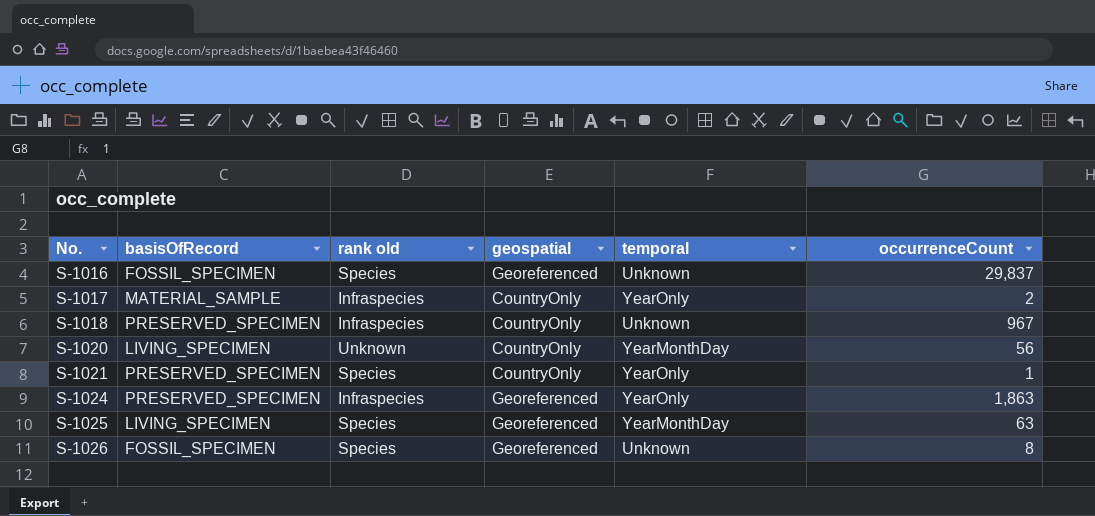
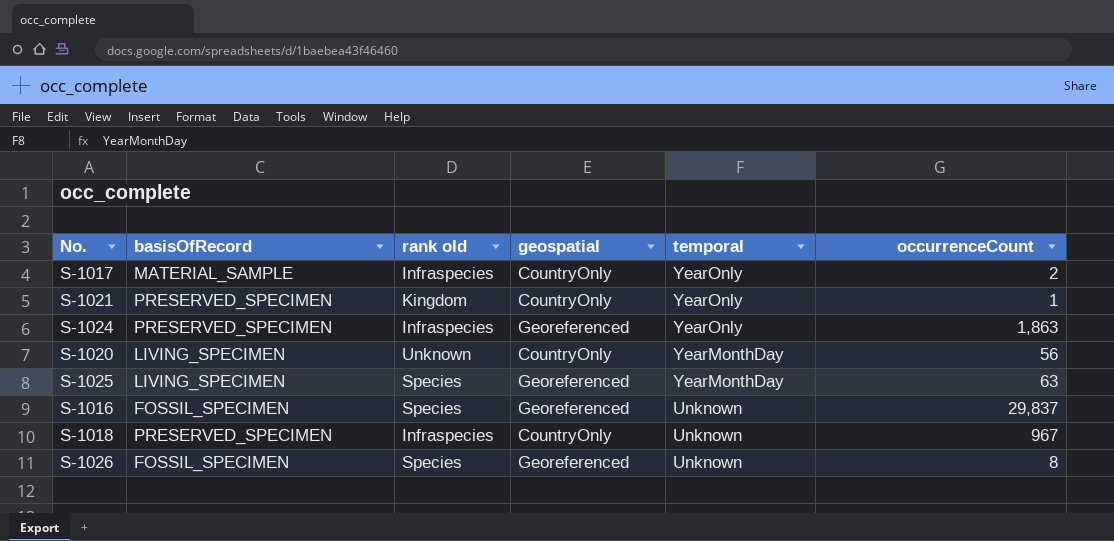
row order: No. ascending -> temporal descending
S-1021 | rank old: Species -> Kingdom

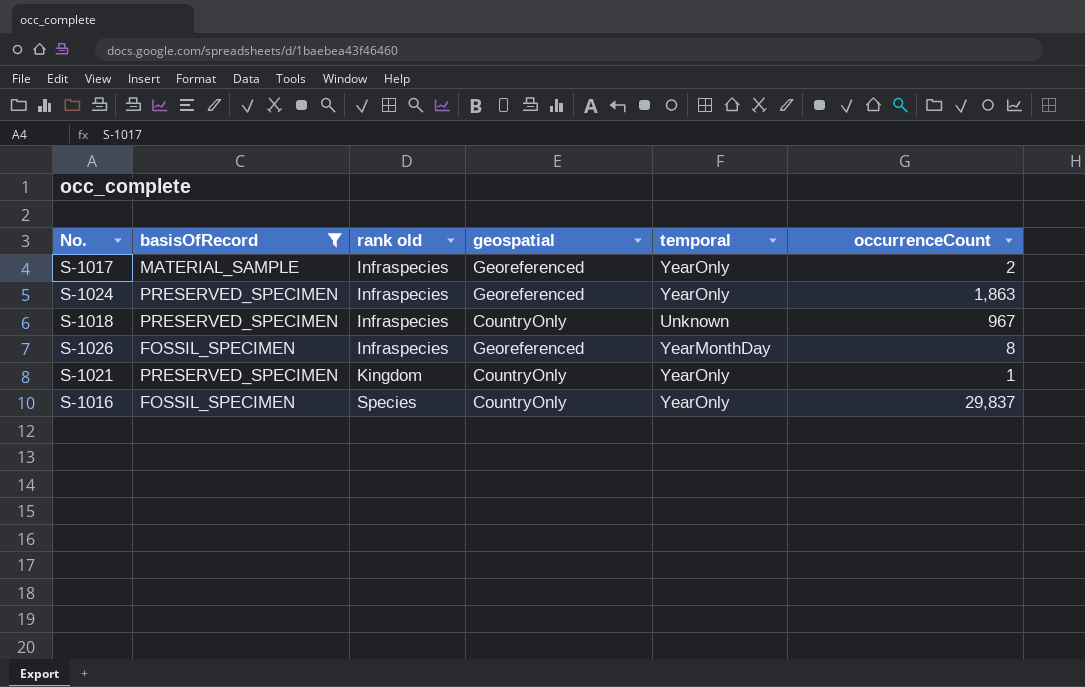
filter: none -> basisOfRecord != LIVING_SPECIMEN
row order: temporal descending -> rank old ascending
S-1017 | geospatial: CountryOnly -> Georeferenced
S-1026 | rank old: Species -> Infraspecies
S-1026 | temporal: Unknown -> YearMonthDay
S-1016 | geospatial: Georeferenced -> CountryOnly
S-1016 | temporal: Unknown -> YearOnly

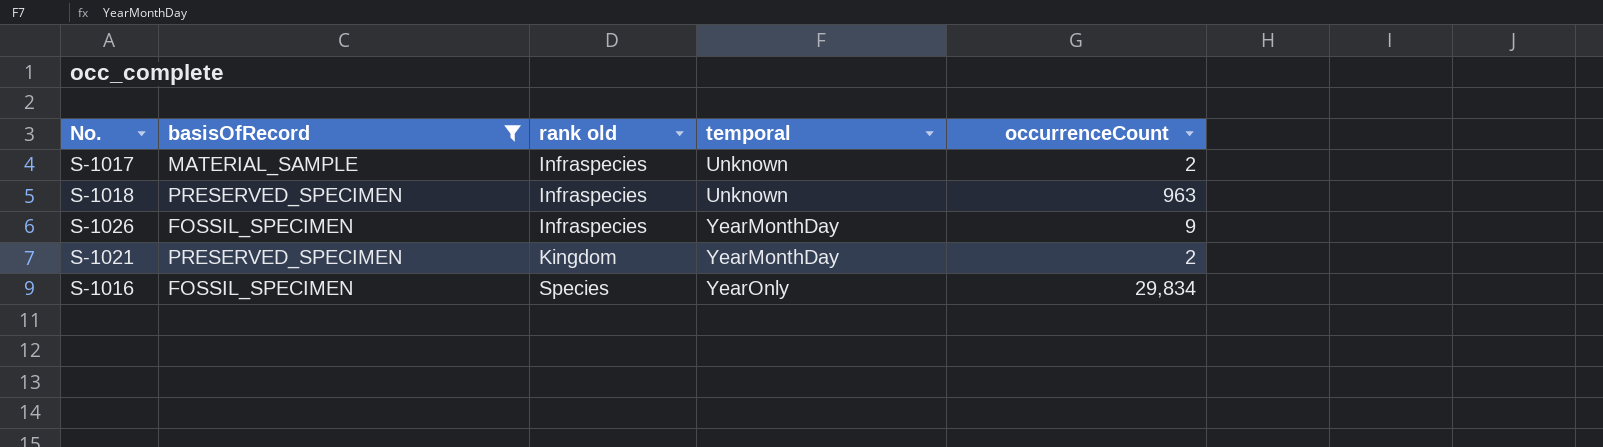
column geospatial | position: 4 -> none
row S-1024: PRESERVED_SPECIMEN | Infraspecies | Georeferenced | YearOnly | 1,863 -> none
S-1017 | temporal: YearOnly -> Unknown
S-1018 | occurrenceCount: 967 -> 963
S-1026 | occurrenceCount: 8 -> 9
S-1021 | temporal: YearOnly -> YearMonthDay
S-1021 | occurrenceCount: 1 -> 2
S-1016 | occurrenceCount: 29,837 -> 29,834

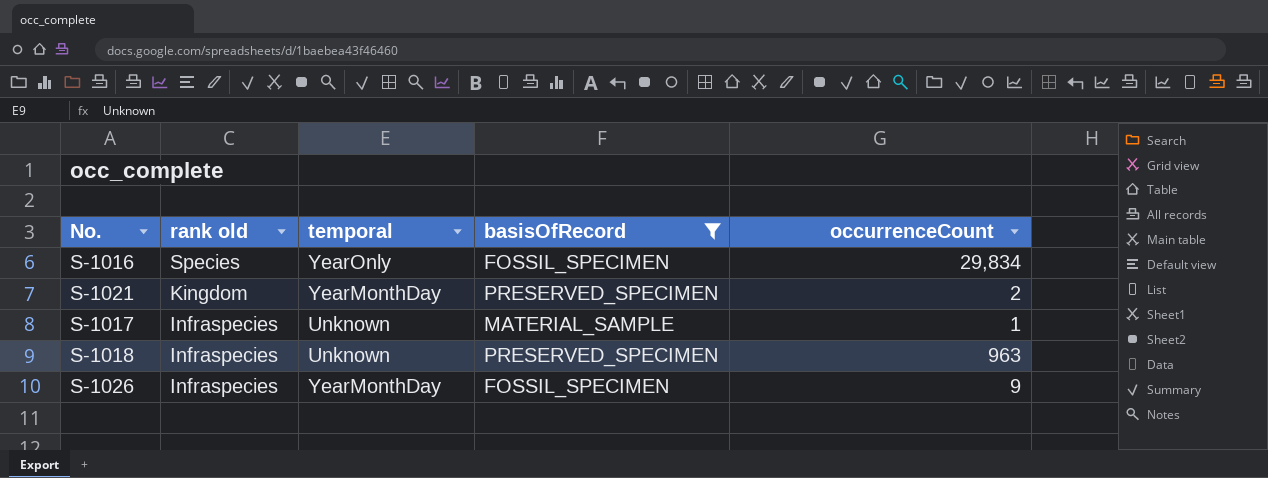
row order: rank old ascending -> rank old descending
column basisOfRecord | position: 2 -> 4
S-1017 | occurrenceCount: 2 -> 1

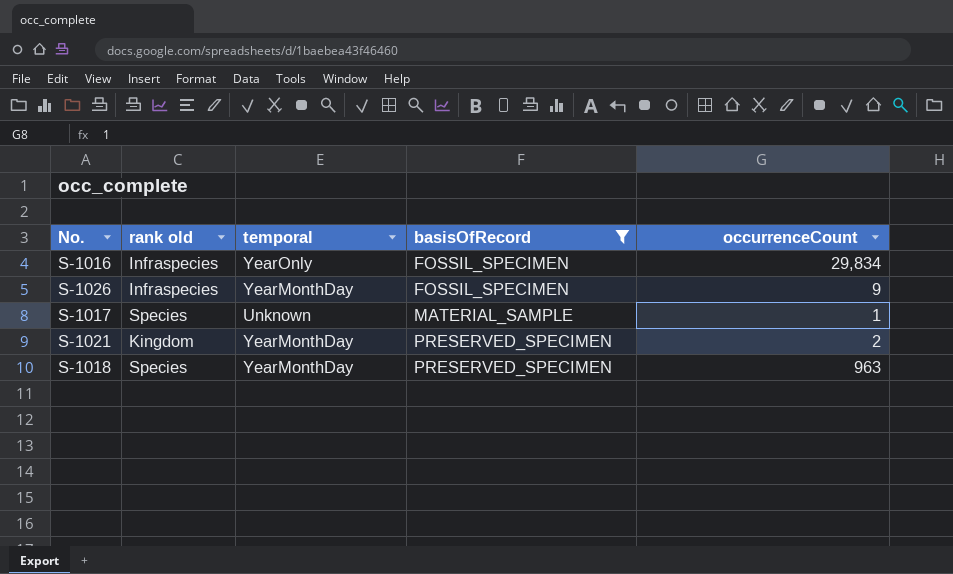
row order: rank old descending -> basisOfRecord ascending
S-1016 | rank old: Species -> Infraspecies
S-1017 | rank old: Infraspecies -> Species
S-1018 | rank old: Infraspecies -> Species
S-1018 | temporal: Unknown -> YearMonthDay

